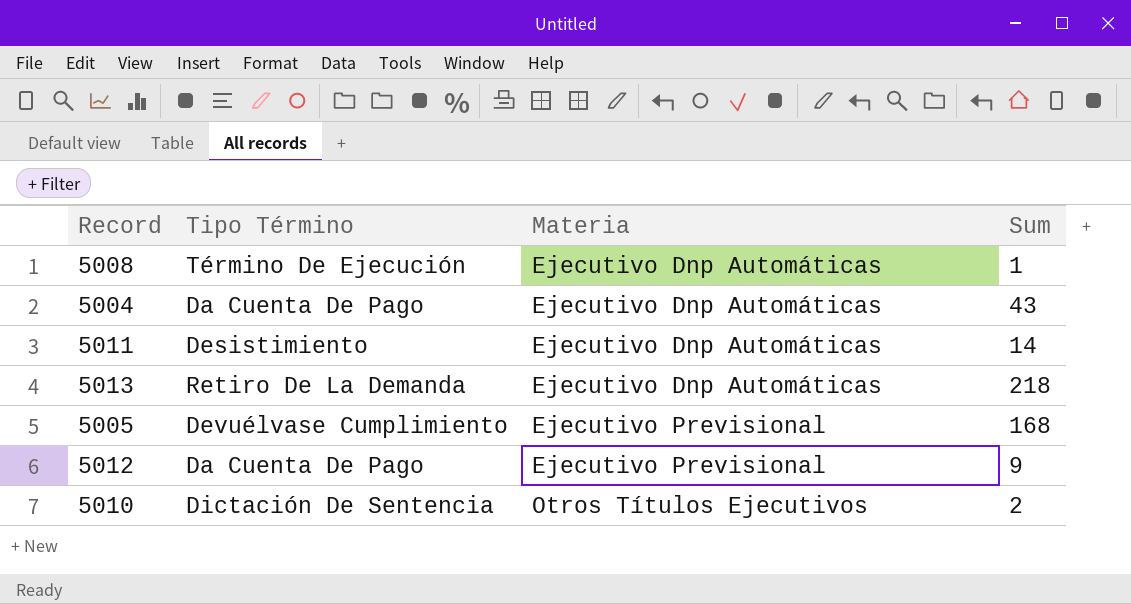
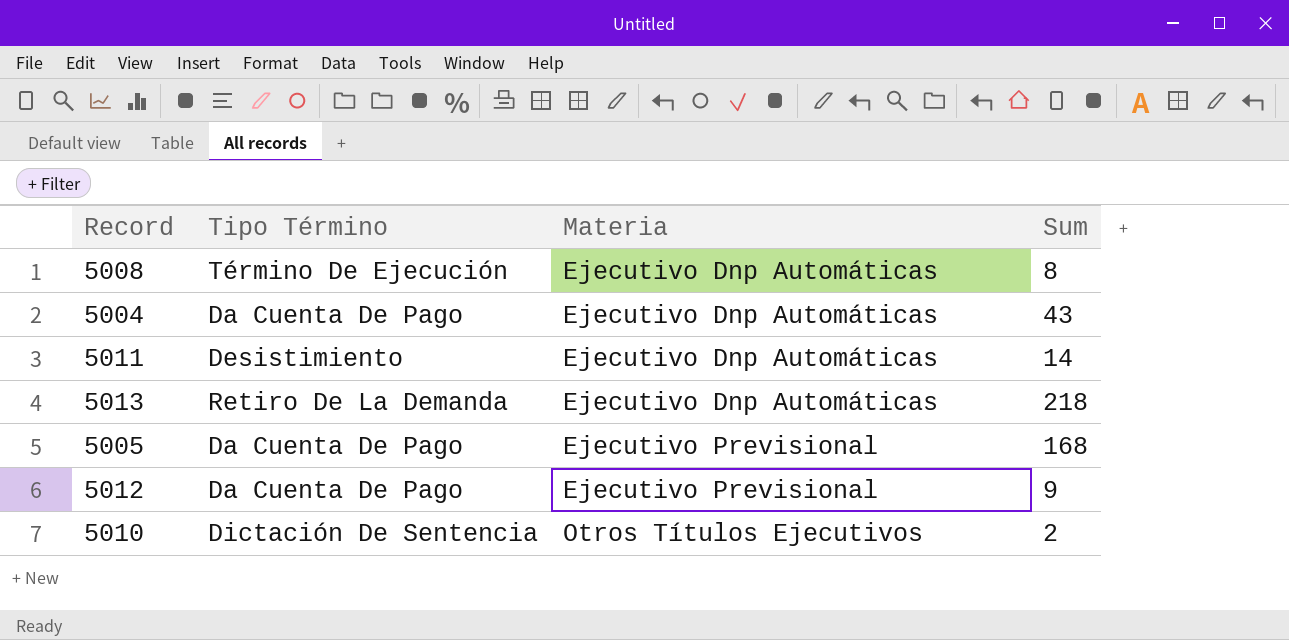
5008 | Sum: 1 -> 8
5005 | Tipo Término: Devuélvase Cumplimiento -> Da Cuenta De Pago

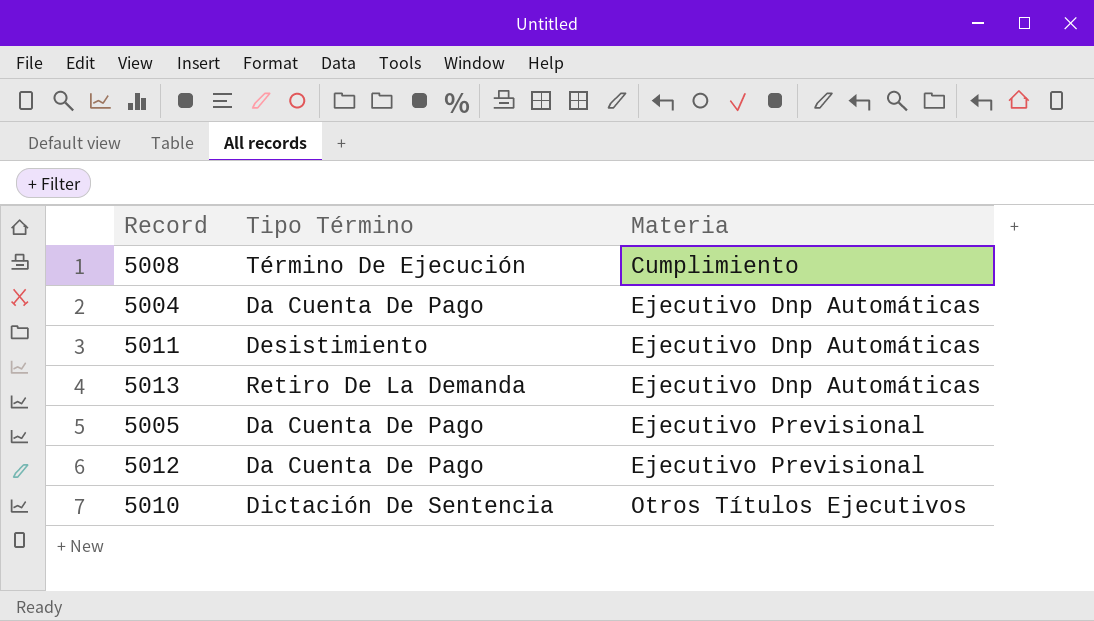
column Sum | position: 4 -> none
5008 | Materia: Ejecutivo Dnp Automáticas -> Cumplimiento

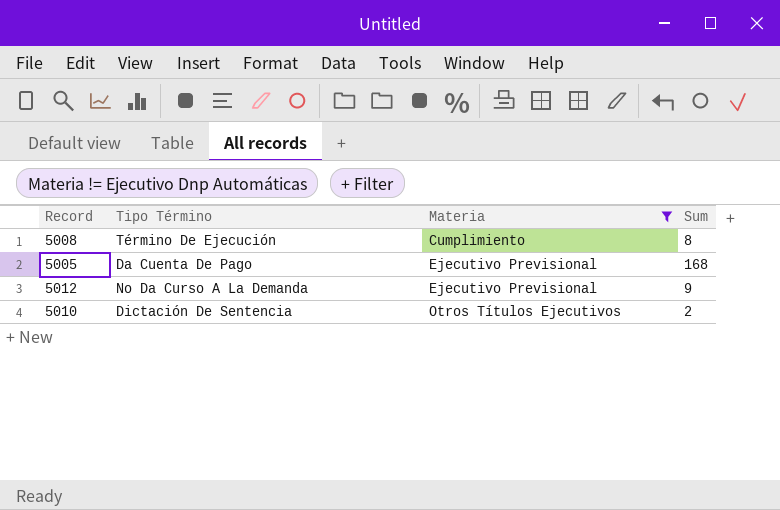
filter: none -> Materia != Ejecutivo Dnp Automáticas
column Sum | position: none -> 4
5012 | Tipo Término: Da Cuenta De Pago -> No Da Curso A La Demanda

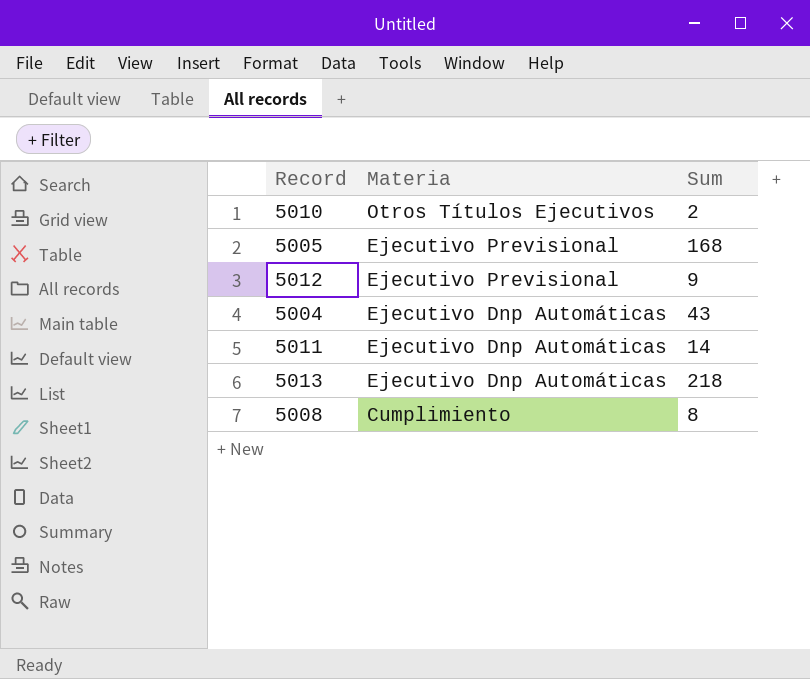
filter: Materia != Ejecutivo Dnp Automáticas -> none
row order: Materia ascending -> Materia descending
column Tipo Término | position: 2 -> none

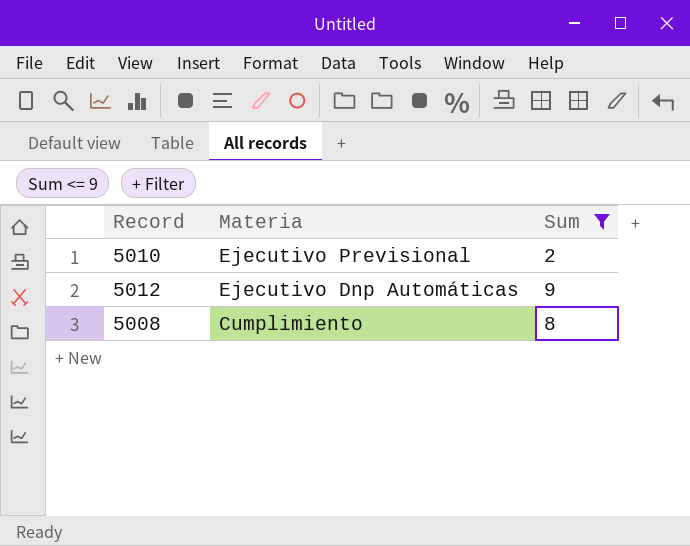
filter: none -> Sum <= 9
5010 | Materia: Otros Títulos Ejecutivos -> Ejecutivo Previsional
5012 | Materia: Ejecutivo Previsional -> Ejecutivo Dnp Automáticas

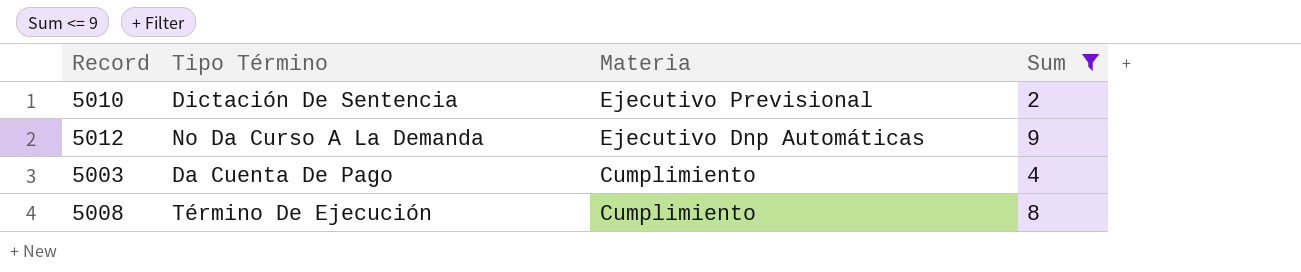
column Tipo Término | position: none -> 2
row 5003: none -> Da Cuenta De Pago | Cumplimiento | 4

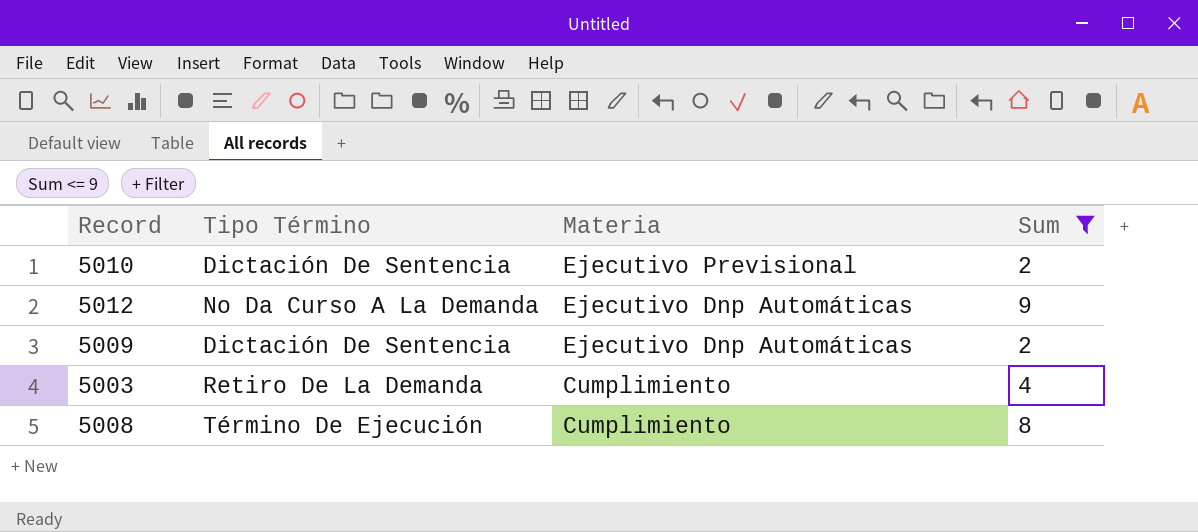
row 5009: none -> Dictación De Sentencia | Ejecutivo Dnp Automáticas | 2
5003 | Tipo Término: Da Cuenta De Pago -> Retiro De La Demanda

